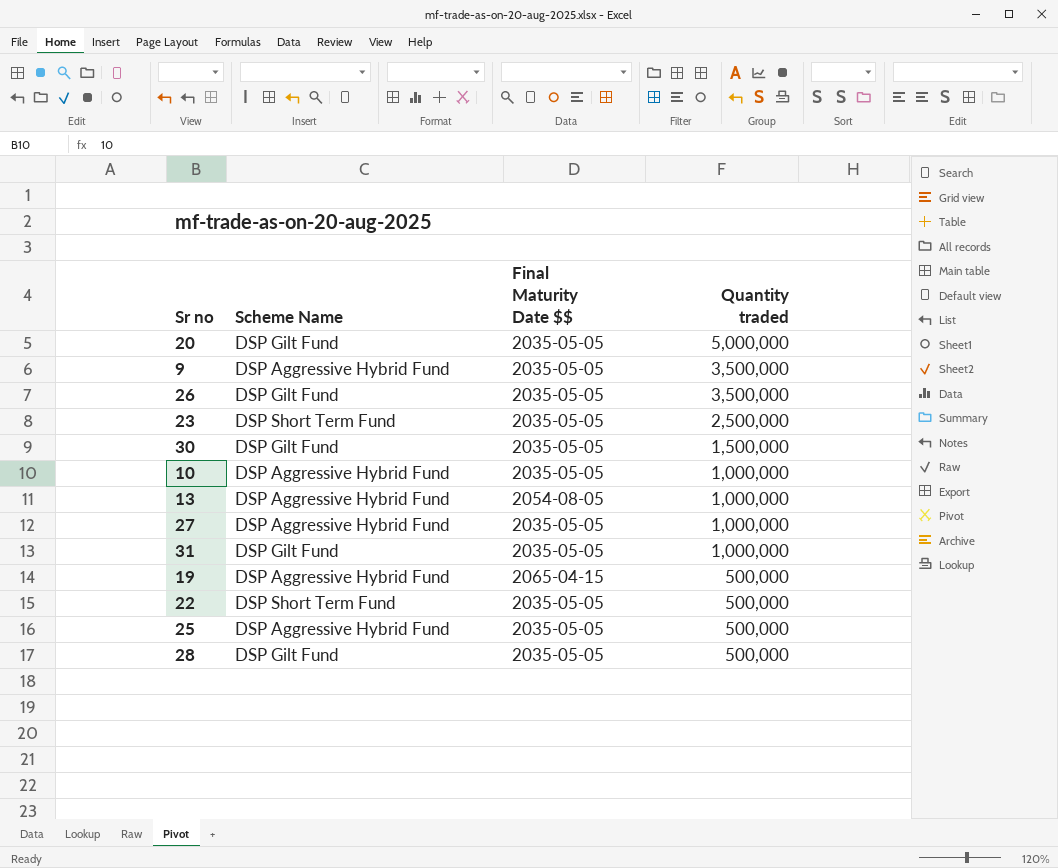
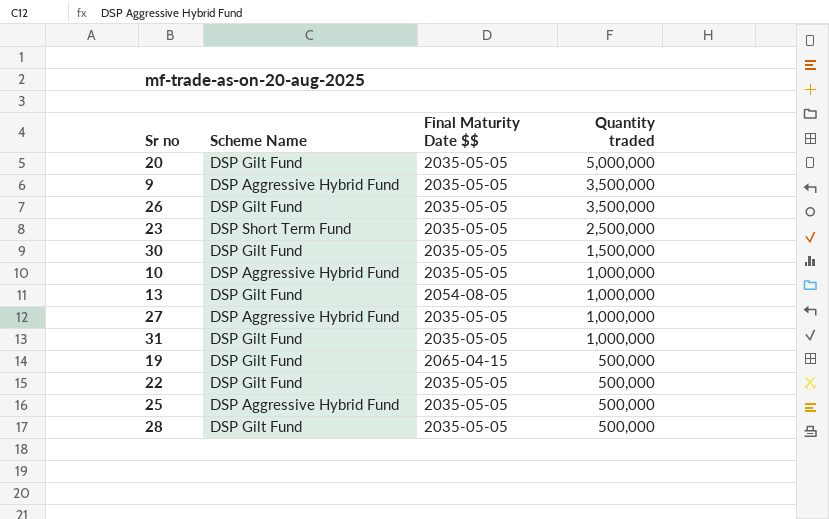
13 | Scheme Name: DSP Aggressive Hybrid Fund -> DSP Gilt Fund
19 | Scheme Name: DSP Aggressive Hybrid Fund -> DSP Gilt Fund
22 | Scheme Name: DSP Short Term Fund -> DSP Gilt Fund

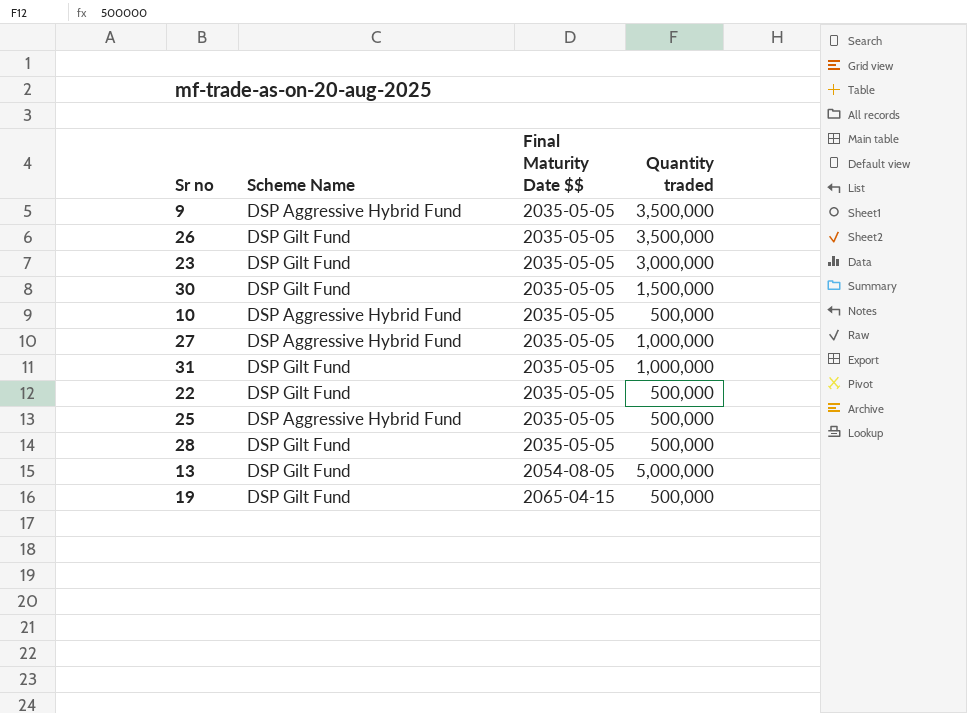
row order: Quantity traded descending -> Final Maturity Date $$ ascending
row 20: DSP Gilt Fund | 2035-05-05 | 5,000,000 -> none
23 | Scheme Name: DSP Short Term Fund -> DSP Gilt Fund
23 | Quantity traded: 2,500,000 -> 3,000,000
10 | Quantity traded: 1,000,000 -> 500,000
13 | Quantity traded: 1,000,000 -> 5,000,000

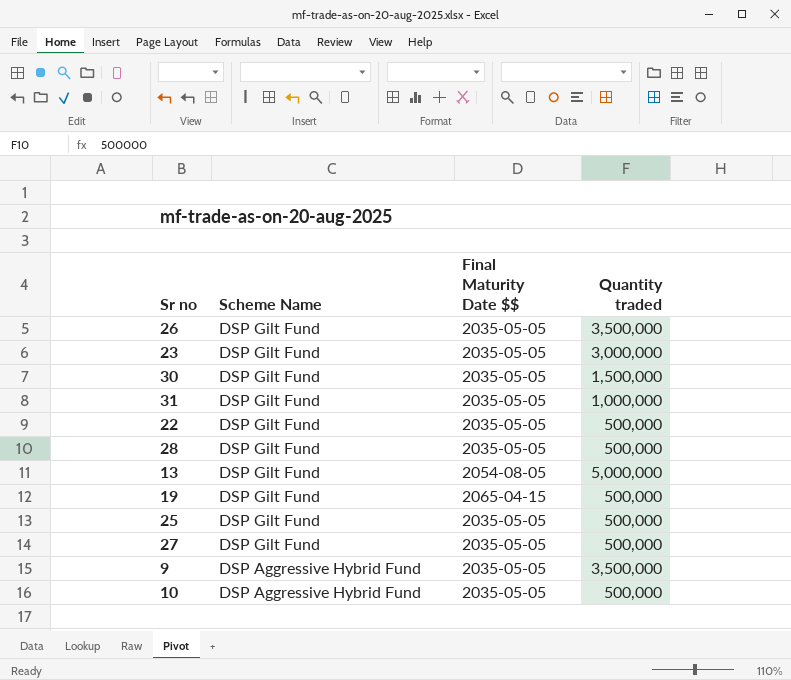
row order: Final Maturity Date $$ ascending -> Scheme Name descending
25 | Scheme Name: DSP Aggressive Hybrid Fund -> DSP Gilt Fund
27 | Scheme Name: DSP Aggressive Hybrid Fund -> DSP Gilt Fund
27 | Quantity traded: 1,000,000 -> 500,000

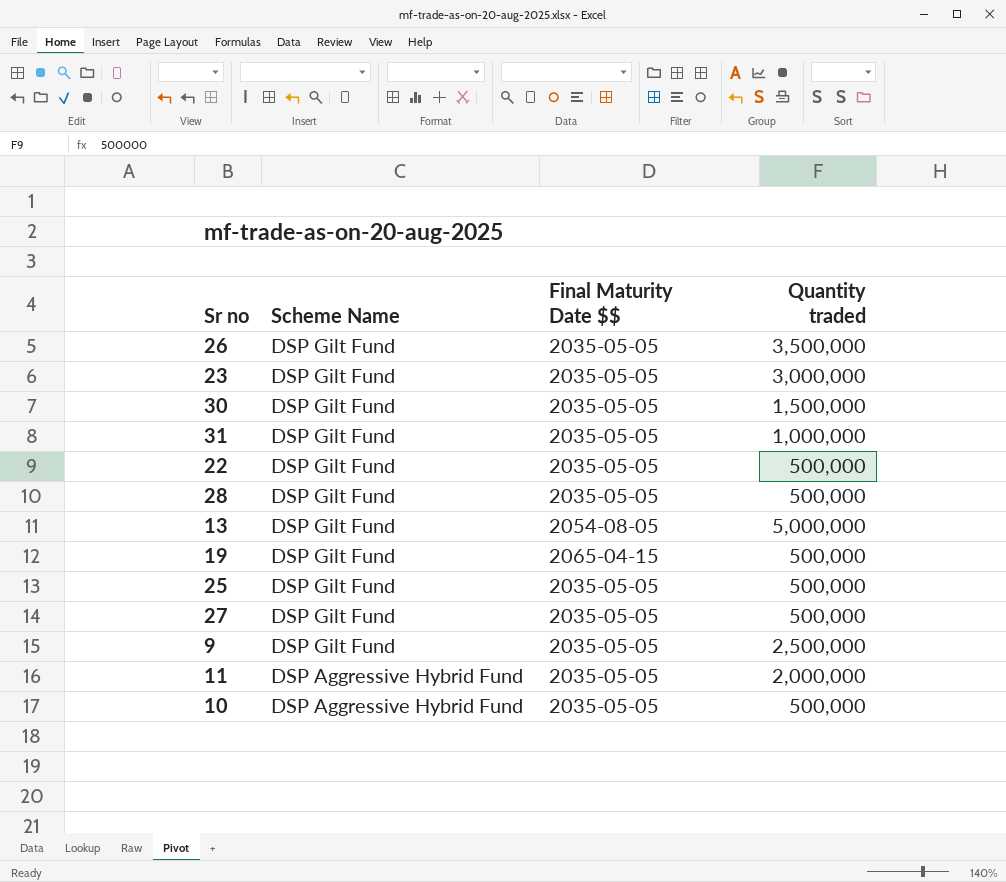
9 | Scheme Name: DSP Aggressive Hybrid Fund -> DSP Gilt Fund
9 | Quantity traded: 3,500,000 -> 2,500,000
row 11: none -> DSP Aggressive Hybrid Fund | 2035-05-05 | 2,000,000

